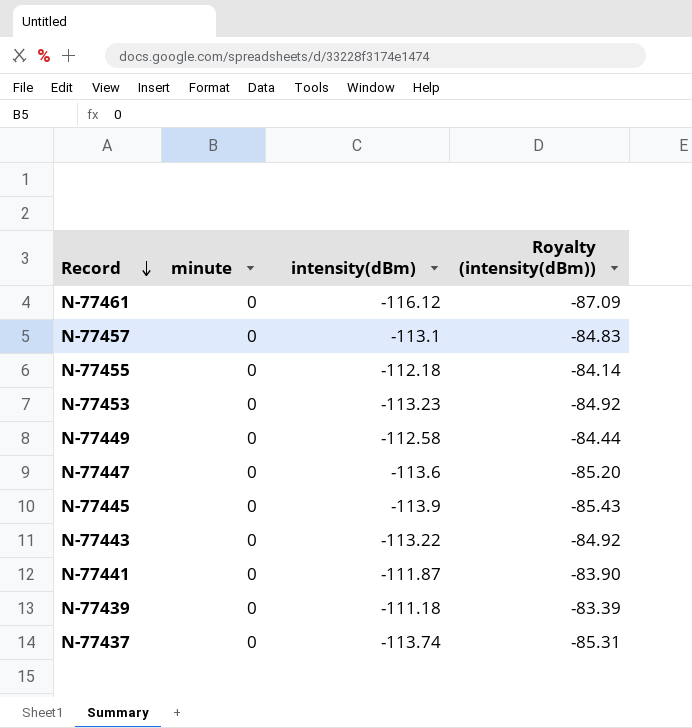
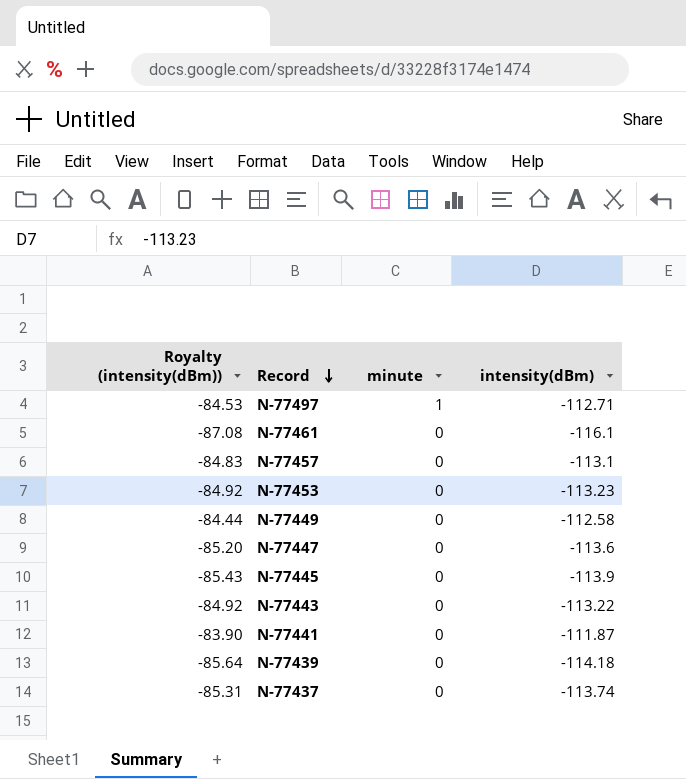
column Royalty (intensity(dBm)) | position: 4 -> 1
row N-77455: 0 | -112.18 | -84.14 -> none
row N-77497: none -> -84.53 | 1 | -112.71
N-77461 | Royalty (intensity(dBm)): -87.09 -> -87.08
N-77461 | intensity(dBm): -116.12 -> -116.1
N-77439 | Royalty (intensity(dBm)): -83.39 -> -85.64
N-77439 | intensity(dBm): -111.18 -> -114.18

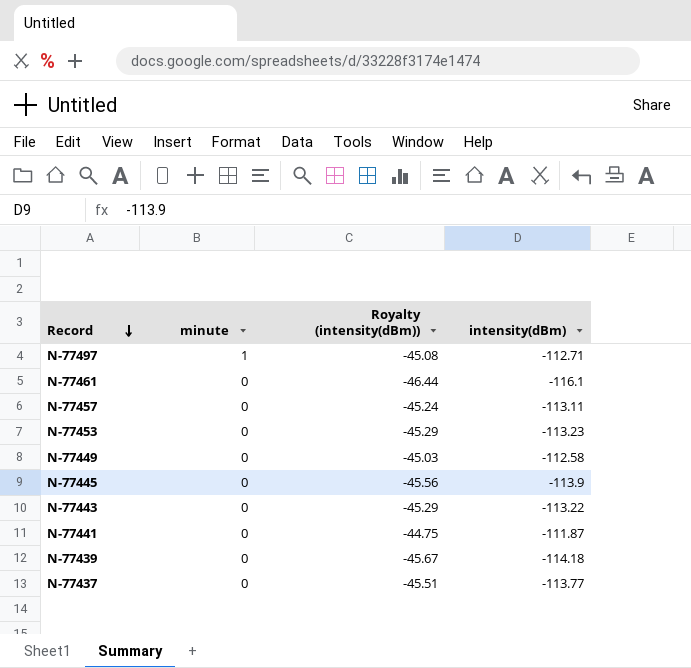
column Royalty (intensity(dBm)) | formula: [intensity(dBm)] * 0.75 -> [intensity(dBm)] * 0.4
column Royalty (intensity(dBm)) | position: 1 -> 3
row N-77447: -85.20 | 0 | -113.6 -> none
N-77457 | intensity(dBm): -113.1 -> -113.11
N-77437 | intensity(dBm): -113.74 -> -113.77

